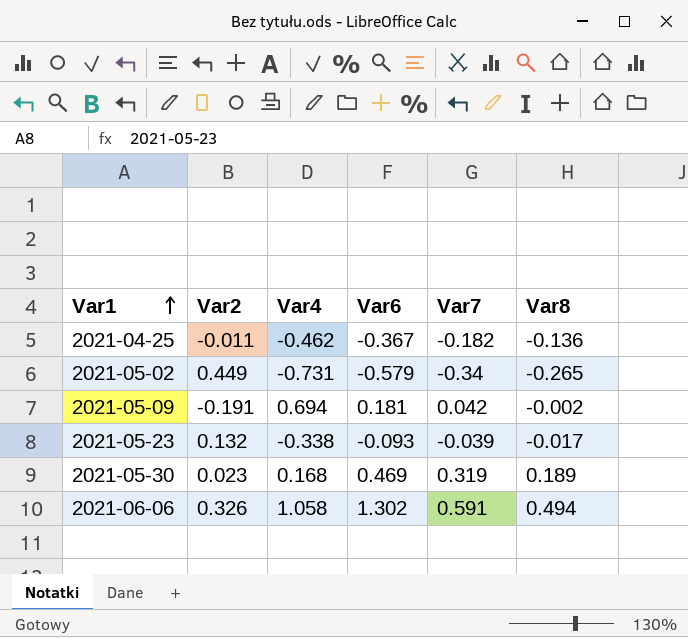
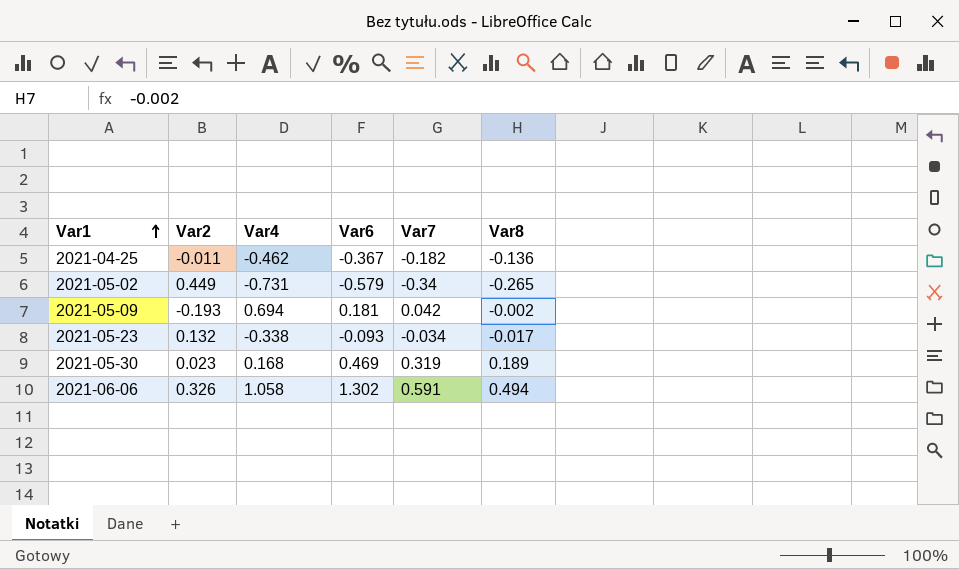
2021-05-09 | Var2: -0.191 -> -0.193
2021-05-23 | Var7: -0.039 -> -0.034

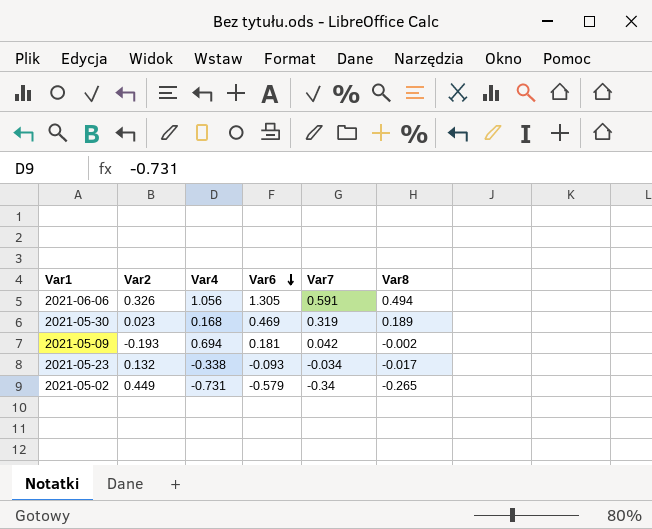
row order: Var1 ascending -> Var6 descending
row 2021-04-25: -0.011 | -0.462 | -0.367 | -0.182 | -0.136 -> none
2021-06-06 | Var4: 1.058 -> 1.056
2021-06-06 | Var6: 1.302 -> 1.305

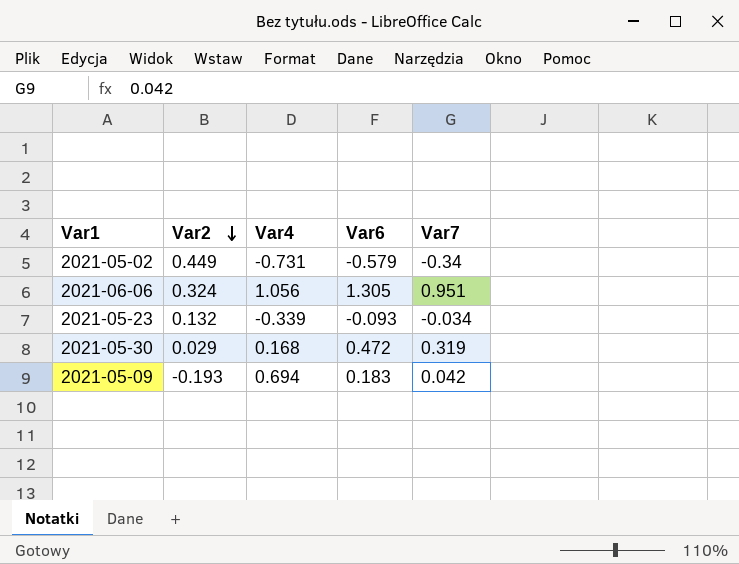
row order: Var6 descending -> Var2 descending
column Var8 | position: 6 -> none
2021-06-06 | Var2: 0.326 -> 0.324
2021-06-06 | Var7: 0.591 -> 0.951
2021-05-23 | Var4: -0.338 -> -0.339
2021-05-30 | Var2: 0.023 -> 0.029
2021-05-30 | Var6: 0.469 -> 0.472
2021-05-09 | Var6: 0.181 -> 0.183

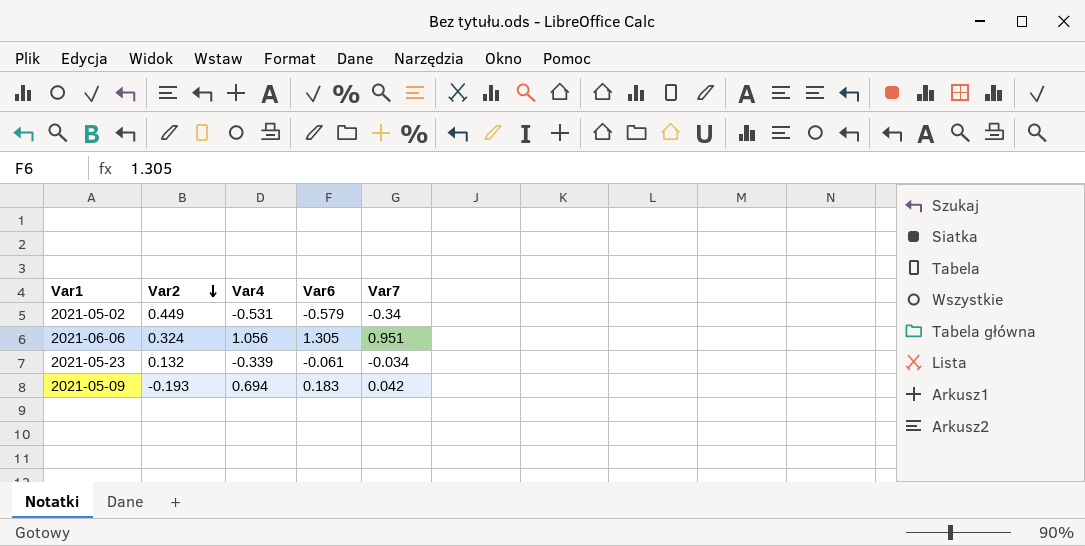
row 2021-05-30: 0.029 | 0.168 | 0.472 | 0.319 -> none
2021-05-02 | Var4: -0.731 -> -0.531
2021-05-23 | Var6: -0.093 -> -0.061

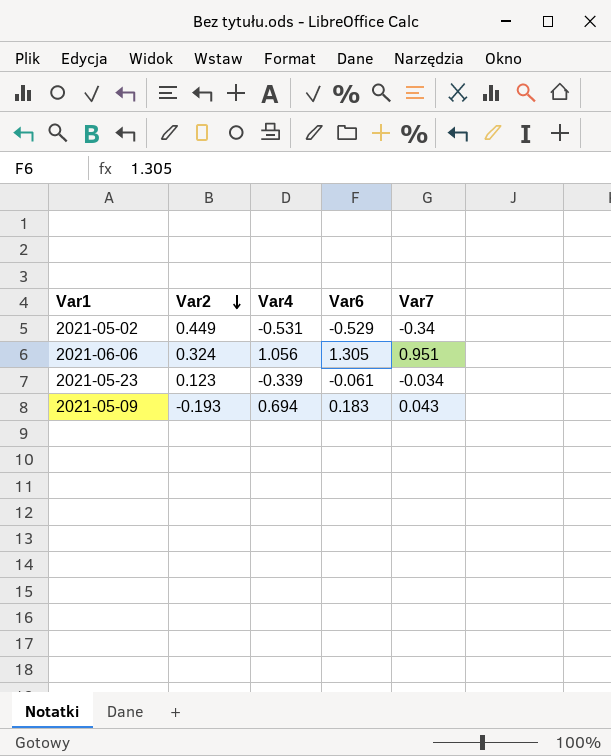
2021-05-02 | Var6: -0.579 -> -0.529
2021-05-23 | Var2: 0.132 -> 0.123
2021-05-09 | Var7: 0.042 -> 0.043

